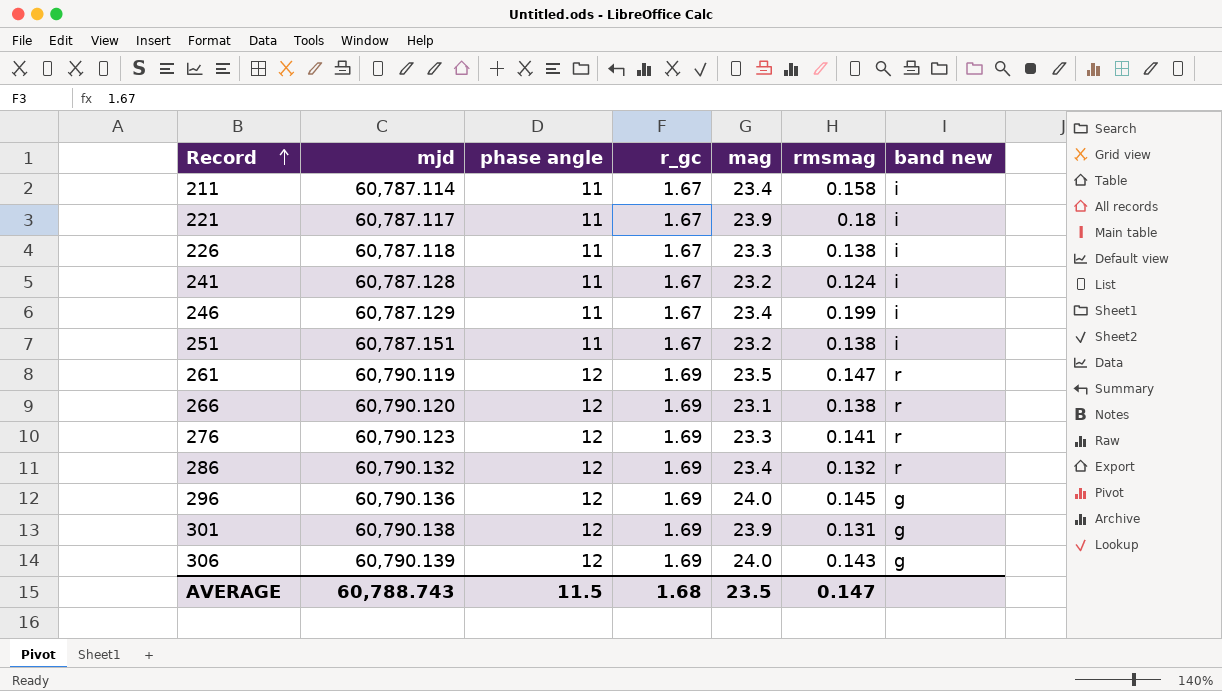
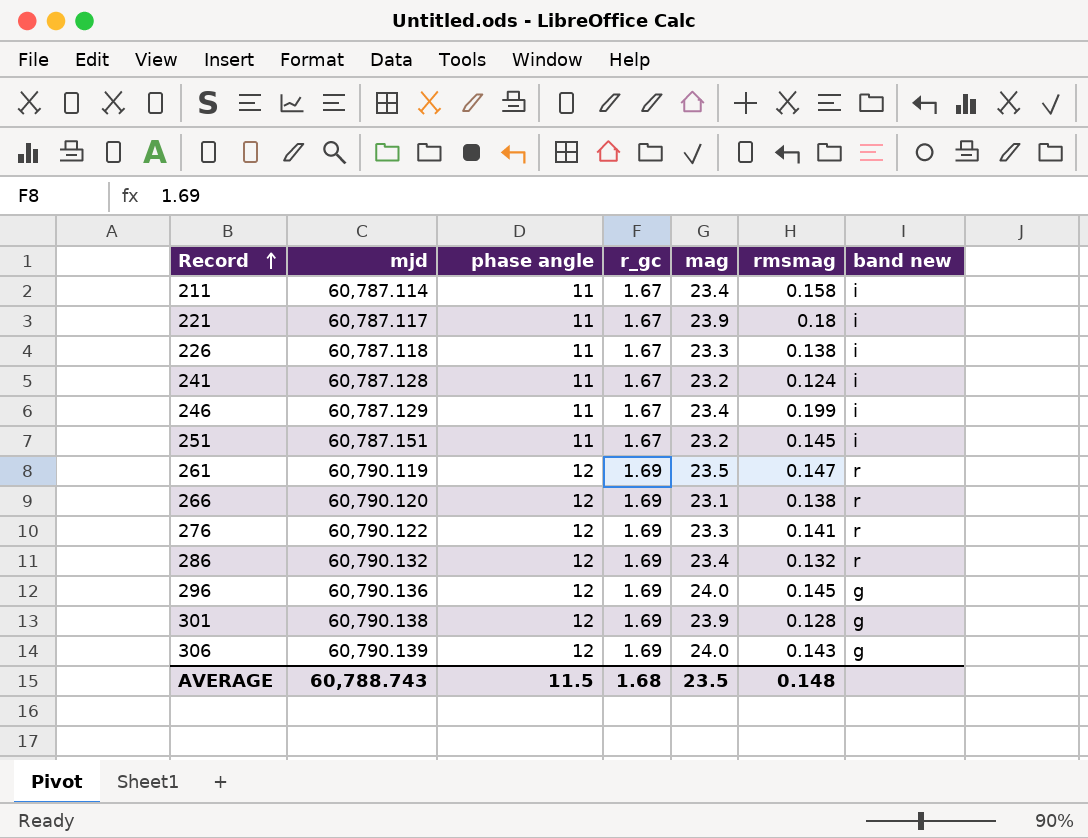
251 | rmsmag: 0.138 -> 0.145
276 | mjd: 60,790.123 -> 60,790.122
301 | rmsmag: 0.131 -> 0.128
AVERAGE | rmsmag: 0.147 -> 0.148

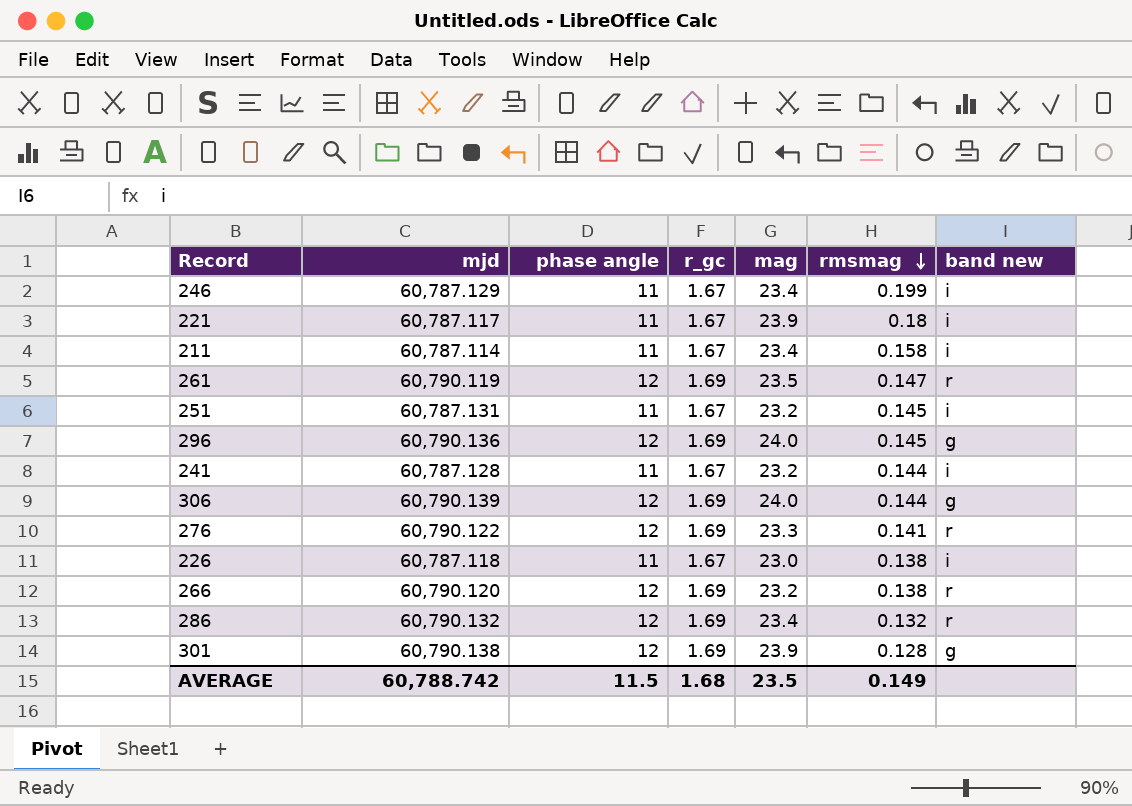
row order: Record ascending -> rmsmag descending
251 | mjd: 60,787.151 -> 60,787.131
241 | rmsmag: 0.124 -> 0.144
306 | rmsmag: 0.143 -> 0.144
226 | mag: 23.3 -> 23.0
266 | mag: 23.1 -> 23.2
AVERAGE | mjd: 60,788.743 -> 60,788.742
AVERAGE | rmsmag: 0.148 -> 0.149

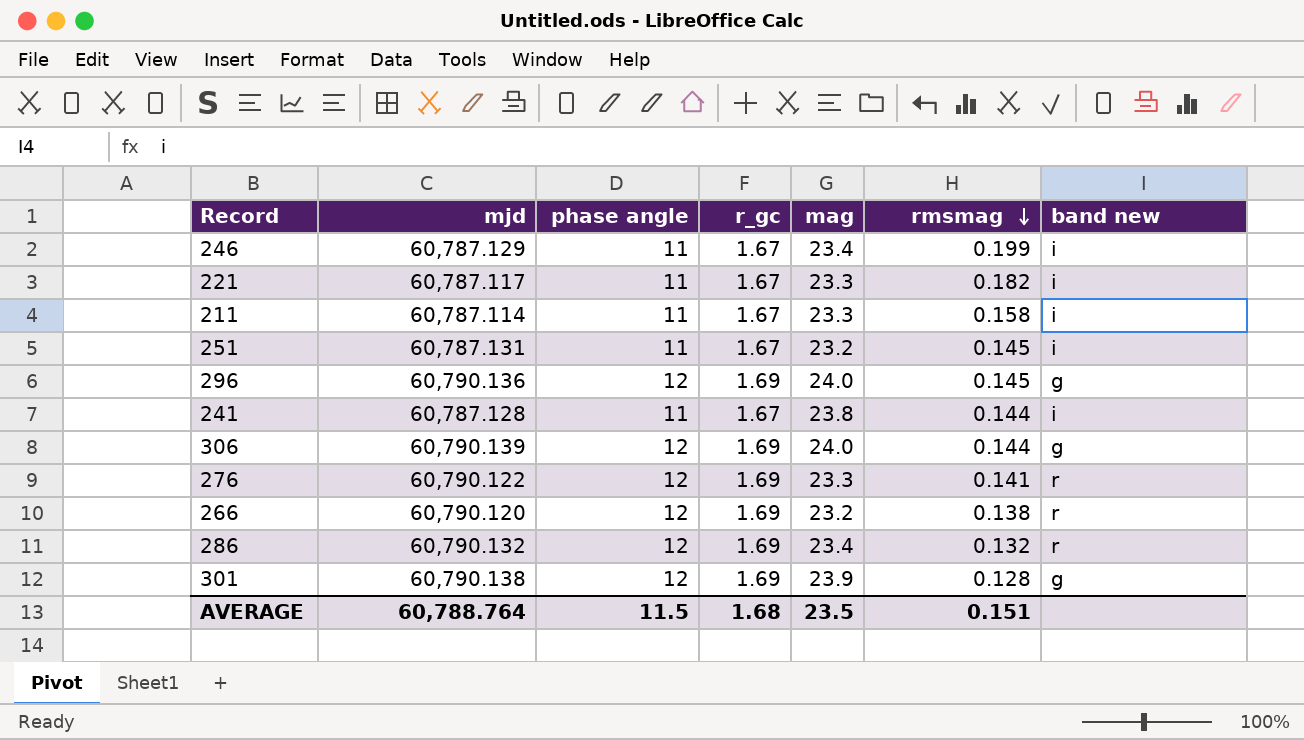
row 261: 60,790.119 | 12 | 1.69 | 23.5 | 0.147 | r -> none
row 226: 60,787.118 | 11 | 1.67 | 23.0 | 0.138 | i -> none
221 | mag: 23.9 -> 23.3
221 | rmsmag: 0.18 -> 0.182
211 | mag: 23.4 -> 23.3
241 | mag: 23.2 -> 23.8
AVERAGE | mjd: 60,788.742 -> 60,788.764
AVERAGE | rmsmag: 0.149 -> 0.151

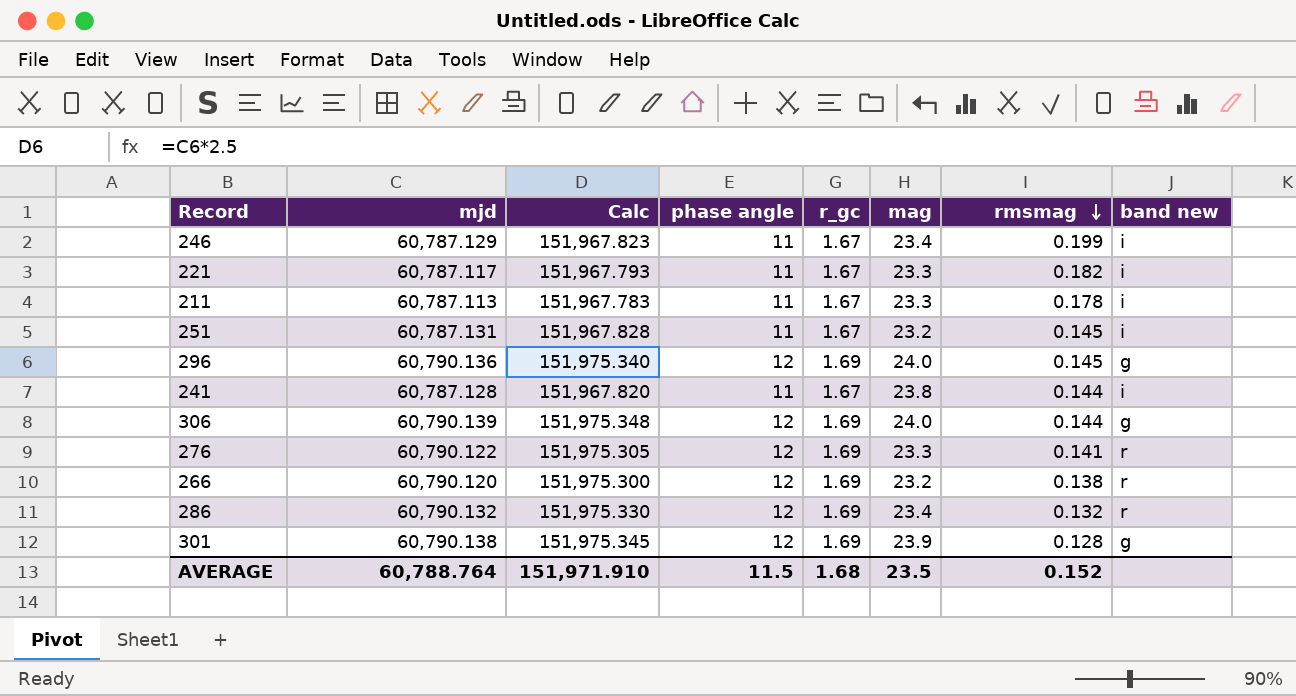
column Calc | formula: none -> [mjd] * 2.5
211 | mjd: 60,787.114 -> 60,787.113
211 | rmsmag: 0.158 -> 0.178
AVERAGE | rmsmag: 0.151 -> 0.152

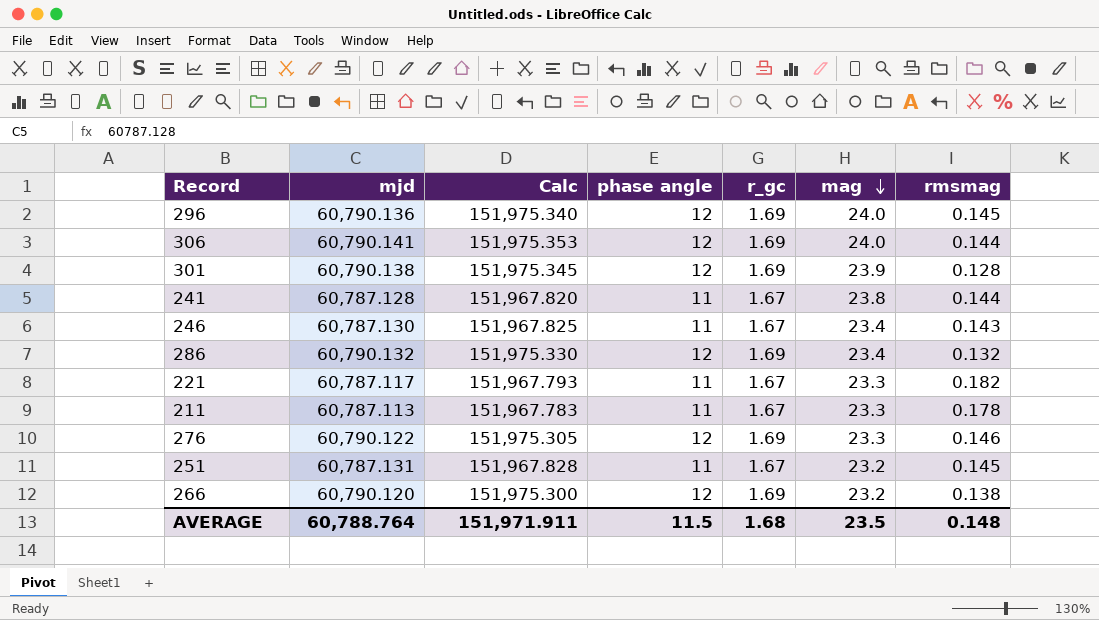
row order: rmsmag descending -> mag descending
column band new | position: 8 -> none
306 | mjd: 60,790.139 -> 60,790.141
306 | Calc: 151,975.348 -> 151,975.353
246 | mjd: 60,787.129 -> 60,787.130
246 | Calc: 151,967.823 -> 151,967.825
246 | rmsmag: 0.199 -> 0.143
276 | rmsmag: 0.141 -> 0.146
AVERAGE | Calc: 151,971.910 -> 151,971.911
AVERAGE | rmsmag: 0.152 -> 0.148

